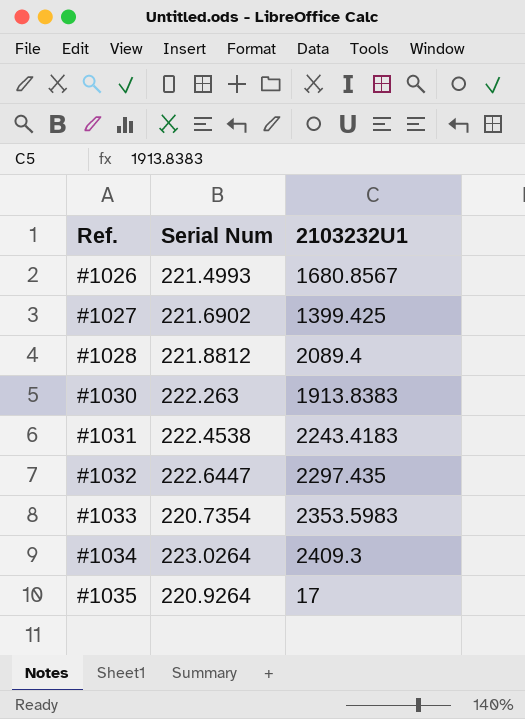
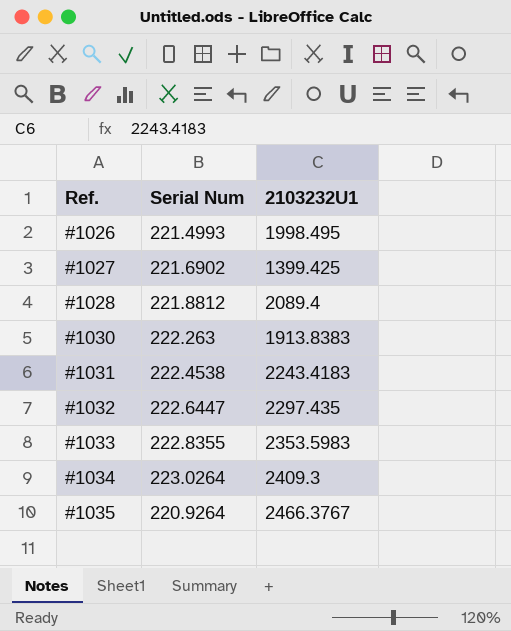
#1026 | 2103232U1: 1680.8567 -> 1998.495
#1033 | Serial Num: 220.7354 -> 222.8355
#1035 | 2103232U1: 17 -> 2466.3767

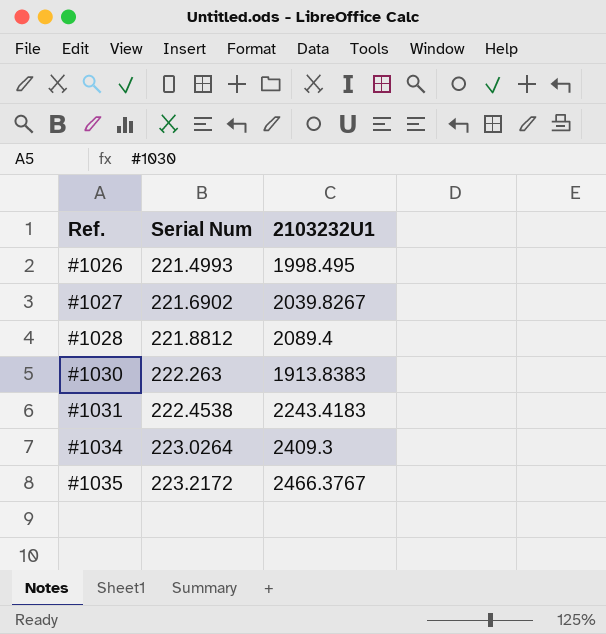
row #1032: 222.6447 | 2297.435 -> none
row #1033: 222.8355 | 2353.5983 -> none
#1027 | 2103232U1: 1399.425 -> 2039.8267
#1035 | Serial Num: 220.9264 -> 223.2172

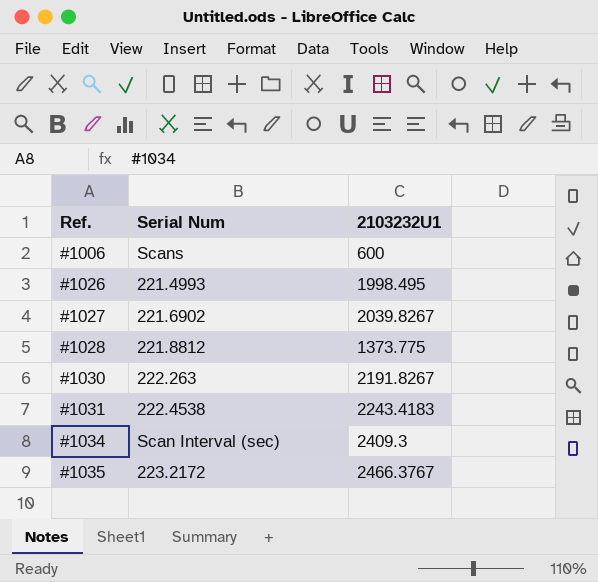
row #1006: none -> Scans | 600
#1028 | 2103232U1: 2089.4 -> 1373.775
#1030 | 2103232U1: 1913.8383 -> 2191.8267
#1034 | Serial Num: 223.0264 -> Scan Interval (sec)

